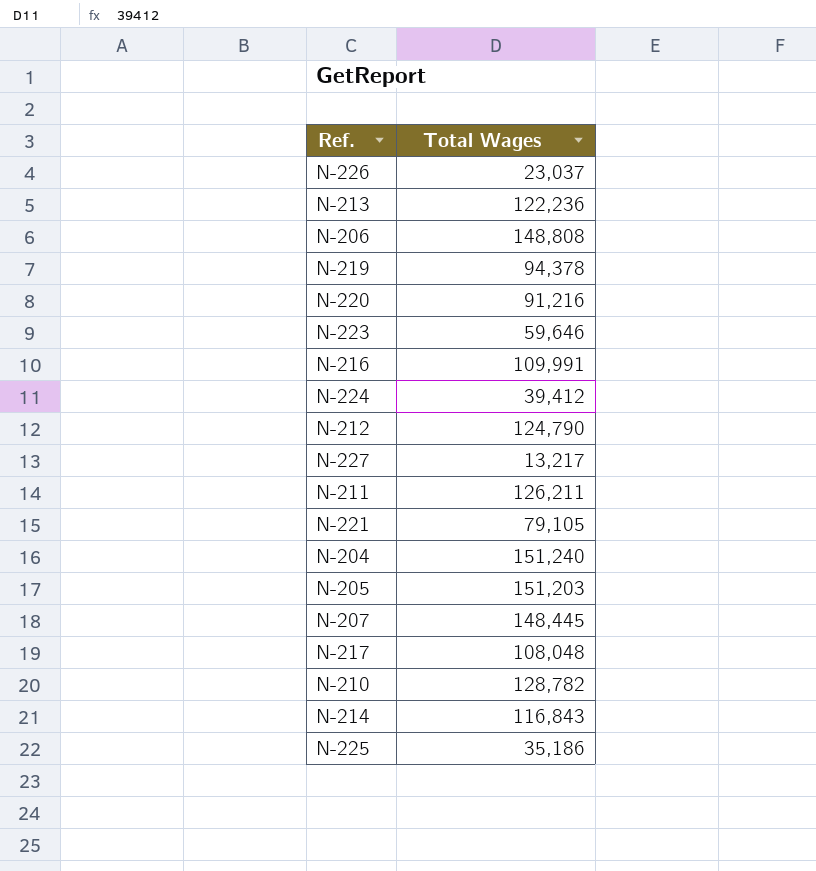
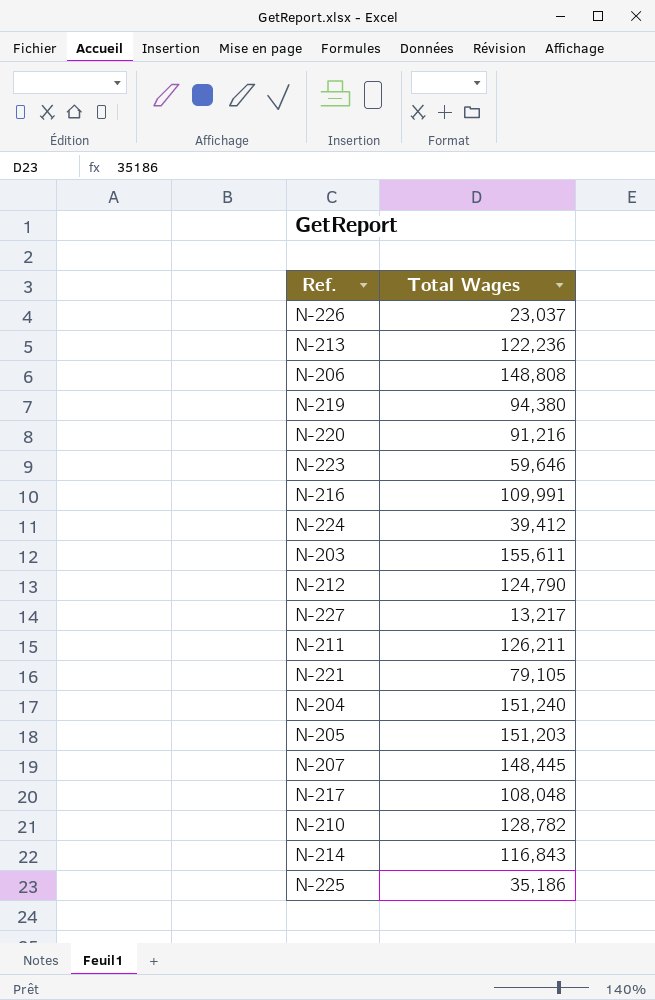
N-219 | Total Wages: 94,378 -> 94,380
row N-203: none -> 155,611

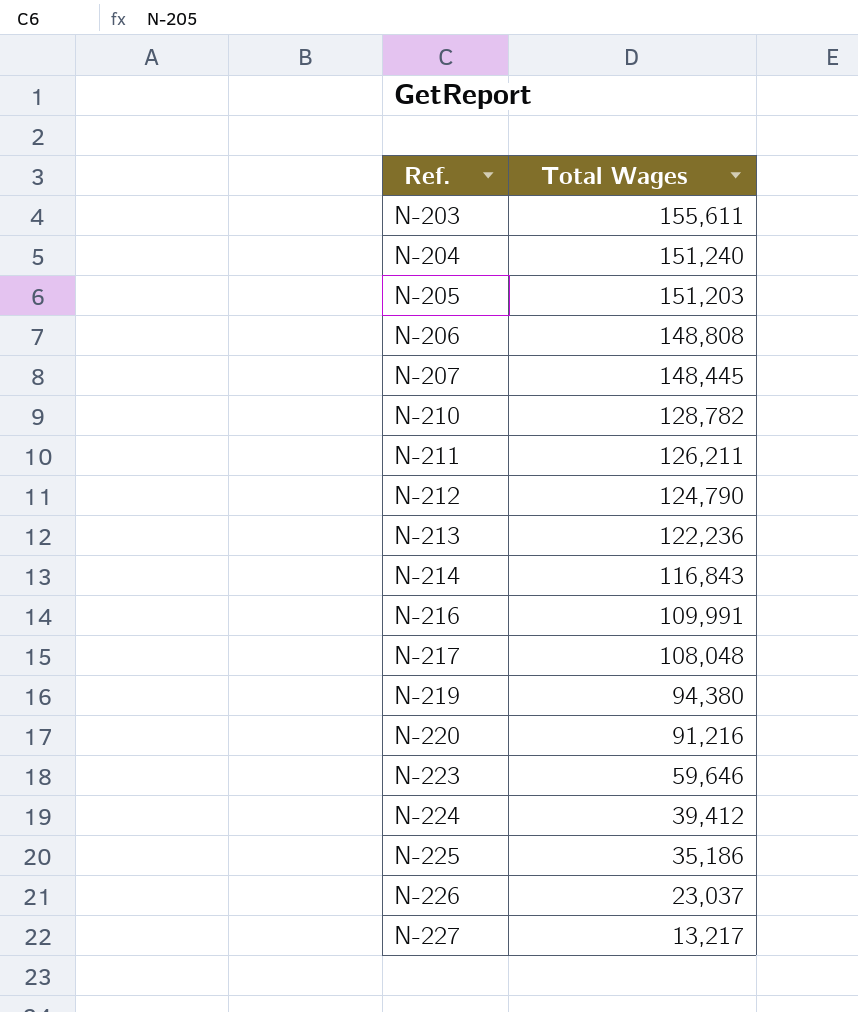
row order: none -> Ref. ascending
row N-221: 79,105 -> none

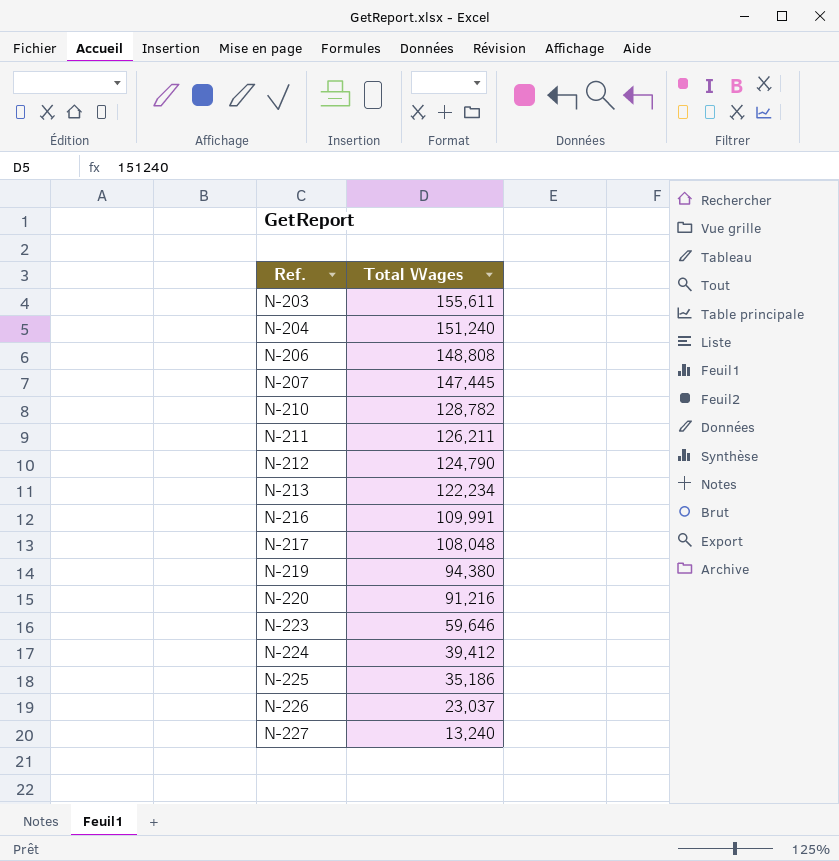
row N-205: 151,203 -> none
row N-214: 116,843 -> none
N-207 | Total Wages: 148,445 -> 147,445
N-213 | Total Wages: 122,236 -> 122,234
N-227 | Total Wages: 13,217 -> 13,240

